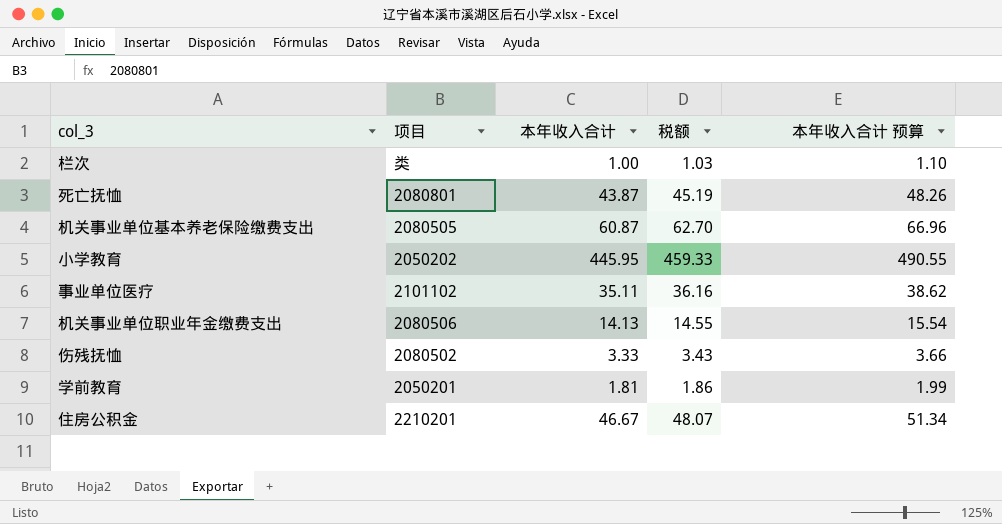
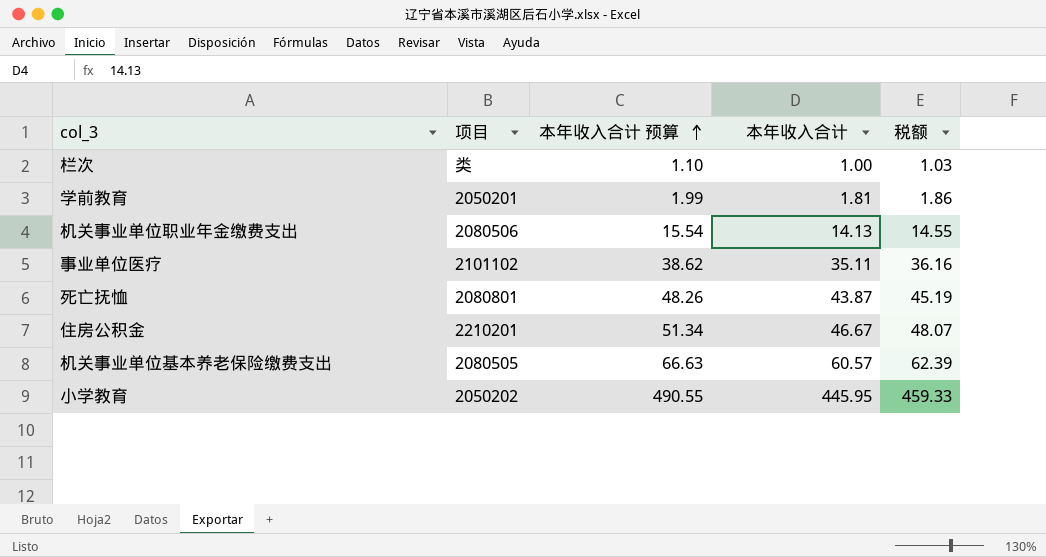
row order: none -> 本年收入合计 预算 ascending
column 本年收入合计 预算 | position: 5 -> 3
row 伤残抚恤: 2080502 | 3.33 | 3.43 | 3.66 -> none
机关事业单位基本养老保险缴费支出 | 本年收入合计 预算: 66.96 -> 66.63
机关事业单位基本养老保险缴费支出 | 本年收入合计: 60.87 -> 60.57
机关事业单位基本养老保险缴费支出 | 税额: 62.70 -> 62.39

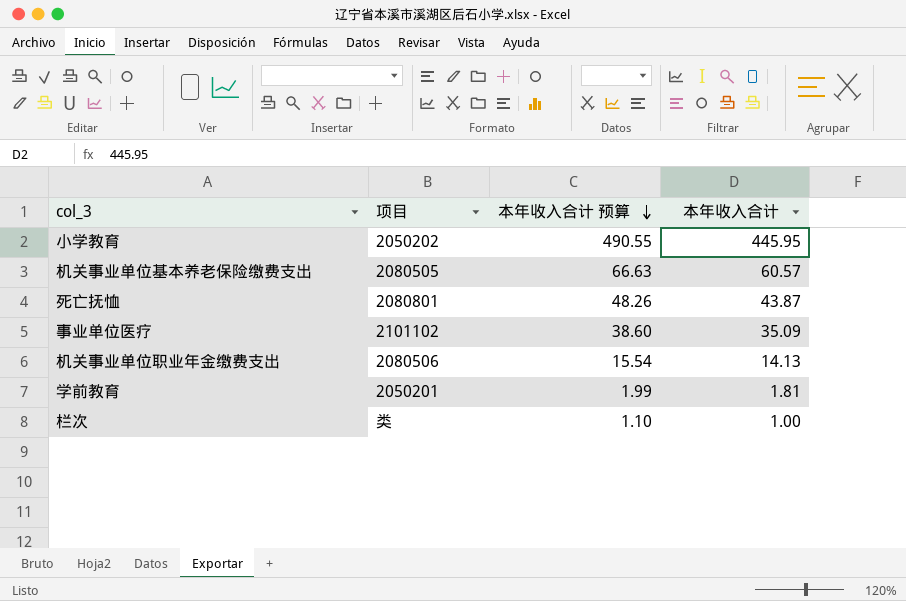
row order: 本年收入合计 预算 ascending -> 本年收入合计 预算 descending
column 税额 | formula: [本年收入合计] * 1.03 -> none
row 住房公积金: 2210201 | 51.34 | 46.67 | 48.07 -> none
事业单位医疗 | 本年收入合计 预算: 38.62 -> 38.60
事业单位医疗 | 本年收入合计: 35.11 -> 35.09

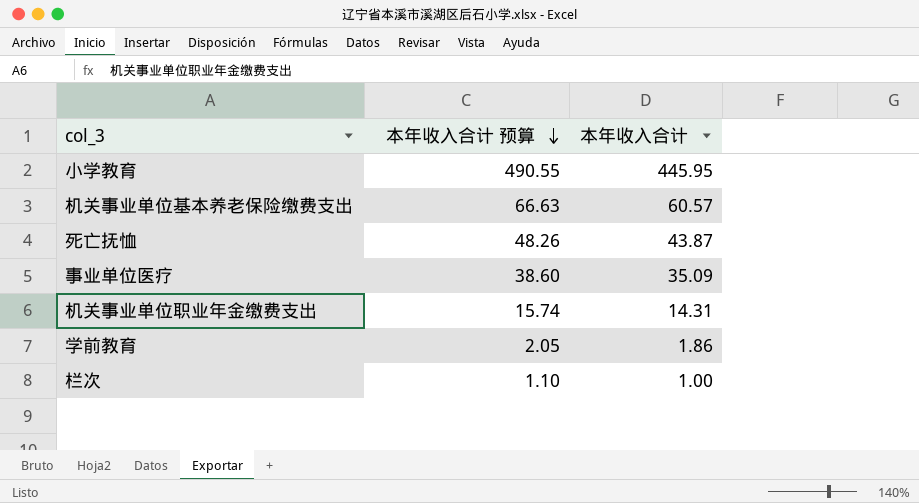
column 项目 | position: 2 -> none
机关事业单位职业年金缴费支出 | 本年收入合计 预算: 15.54 -> 15.74
机关事业单位职业年金缴费支出 | 本年收入合计: 14.13 -> 14.31
学前教育 | 本年收入合计 预算: 1.99 -> 2.05
学前教育 | 本年收入合计: 1.81 -> 1.86

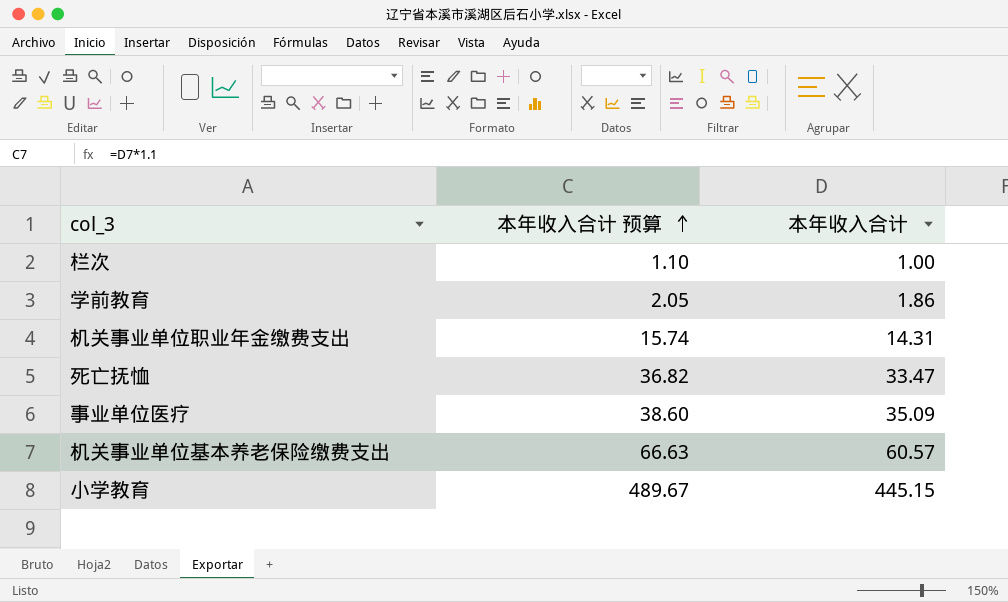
row order: 本年收入合计 预算 descending -> 本年收入合计 预算 ascending
死亡抚恤 | 本年收入合计 预算: 48.26 -> 36.82
死亡抚恤 | 本年收入合计: 43.87 -> 33.47
小学教育 | 本年收入合计 预算: 490.55 -> 489.67
小学教育 | 本年收入合计: 445.95 -> 445.15

